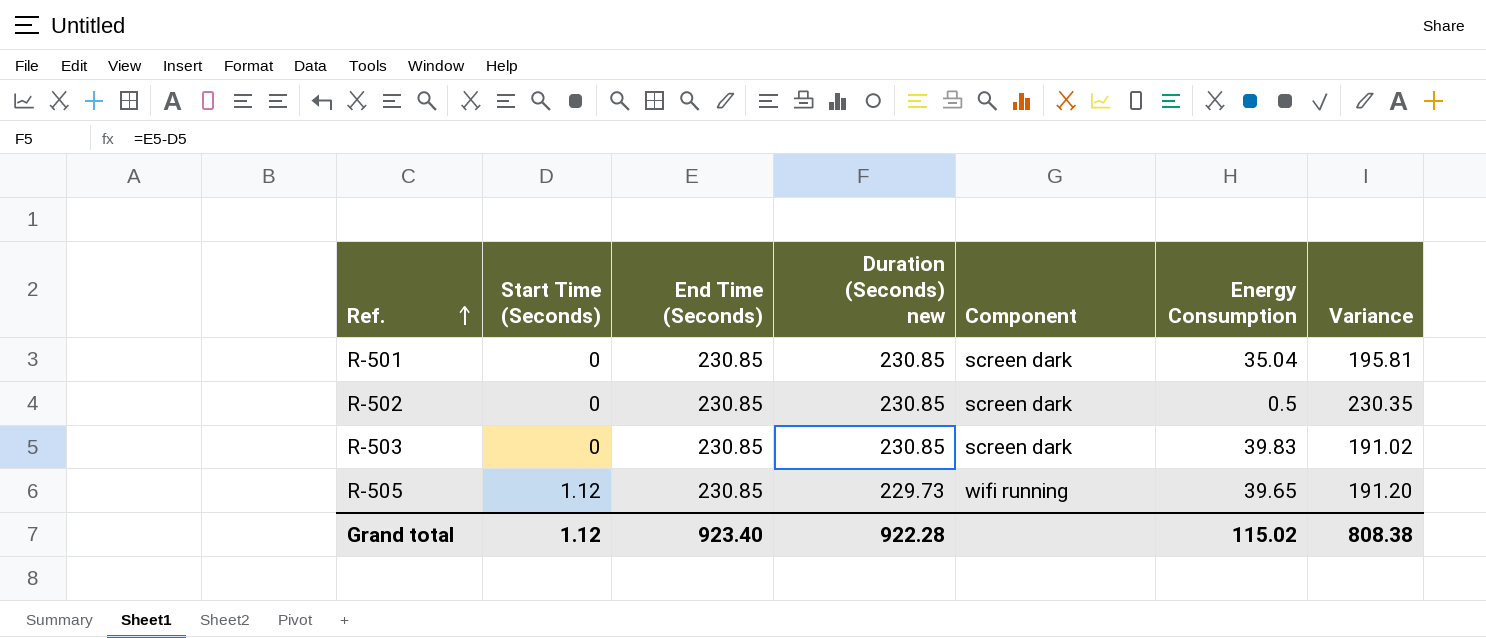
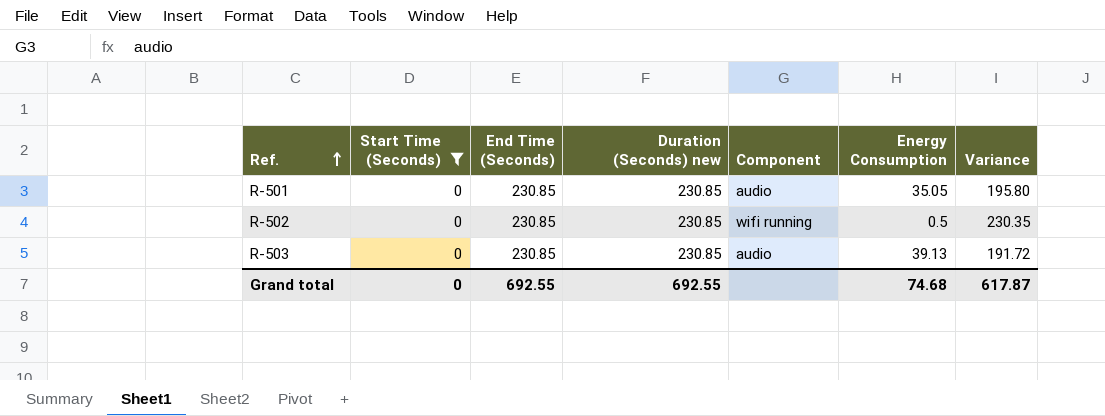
filter: none -> Start Time (Seconds) = 0
R-501 | Component: screen dark -> audio
R-501 | Energy Consumption: 35.04 -> 35.05
R-501 | Variance: 195.81 -> 195.80
R-502 | Component: screen dark -> wifi running
R-503 | Component: screen dark -> audio
R-503 | Energy Consumption: 39.83 -> 39.13
R-503 | Variance: 191.02 -> 191.72
Grand total | Start Time (Seconds): 1.12 -> 0
Grand total | End Time (Seconds): 923.40 -> 692.55
Grand total | Duration (Seconds) new: 922.28 -> 692.55
Grand total | Energy Consumption: 115.02 -> 74.68
Grand total | Variance: 808.38 -> 617.87

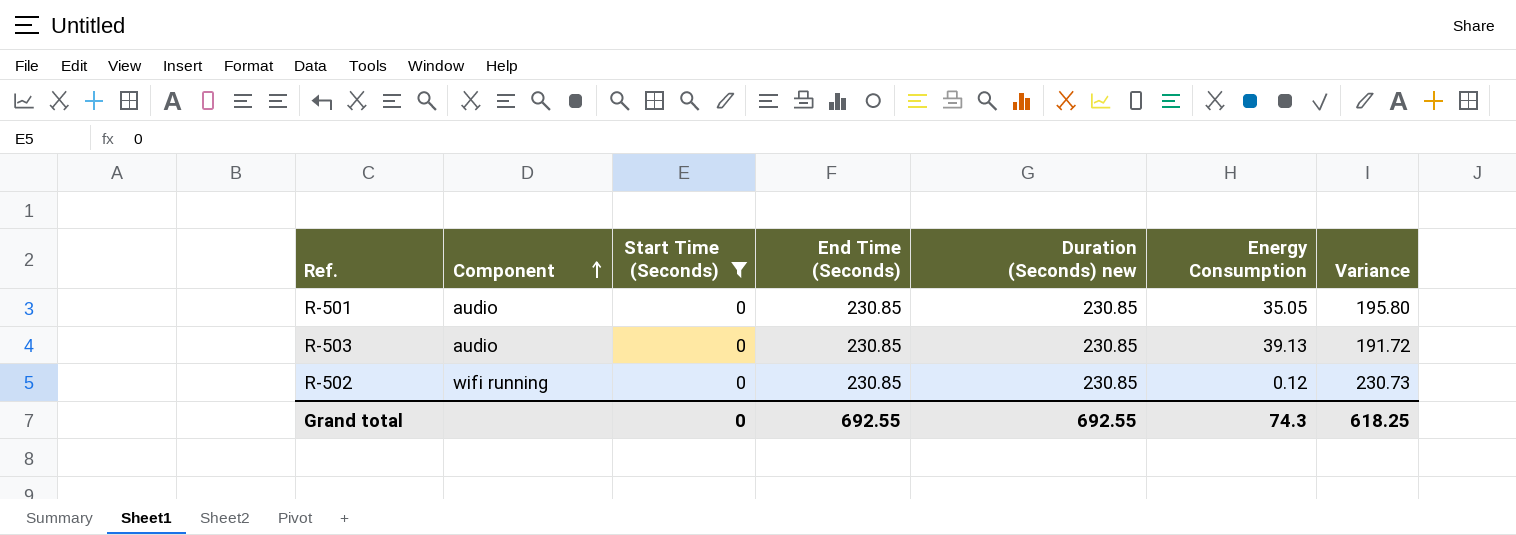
row order: Ref. ascending -> Component ascending
column Component | position: 5 -> 2
R-502 | Energy Consumption: 0.5 -> 0.12
R-502 | Variance: 230.35 -> 230.73
Grand total | Energy Consumption: 74.68 -> 74.3
Grand total | Variance: 617.87 -> 618.25

